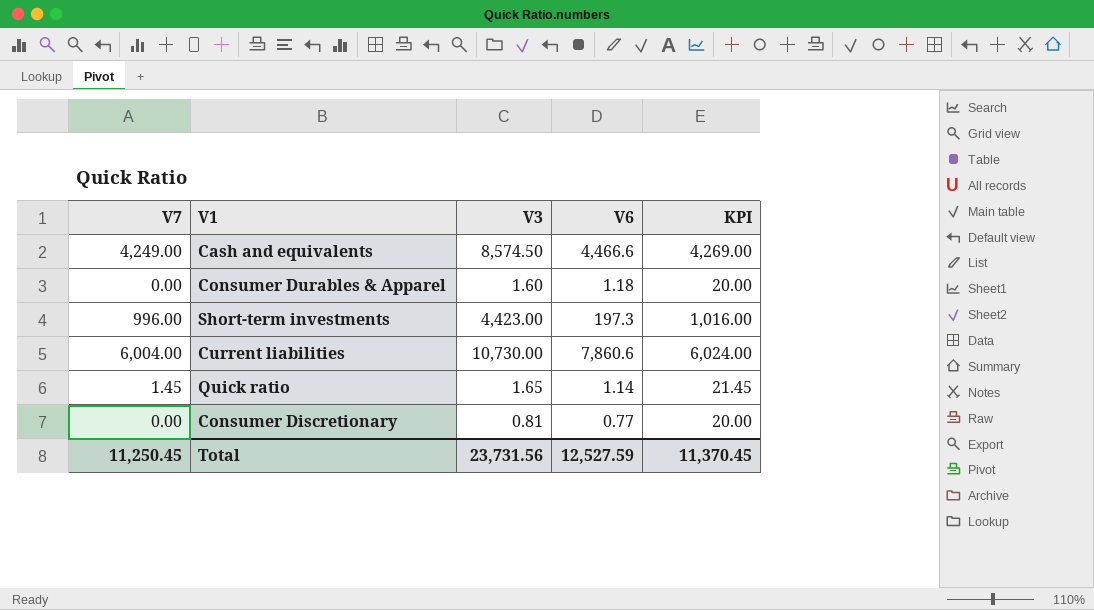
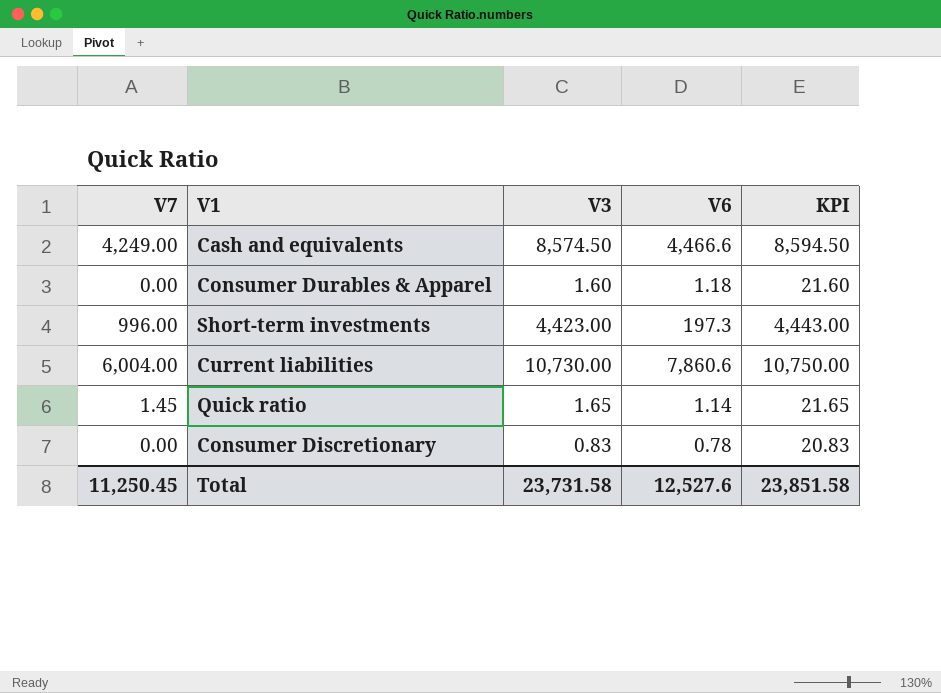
column KPI | formula: [V7] + 20 -> [V3] + 20
Consumer Discretionary | V3: 0.81 -> 0.83
Consumer Discretionary | V6: 0.77 -> 0.78
Total | V3: 23,731.56 -> 23,731.58
Total | V6: 12,527.59 -> 12,527.6
Total | KPI: 11,370.45 -> 23,851.58

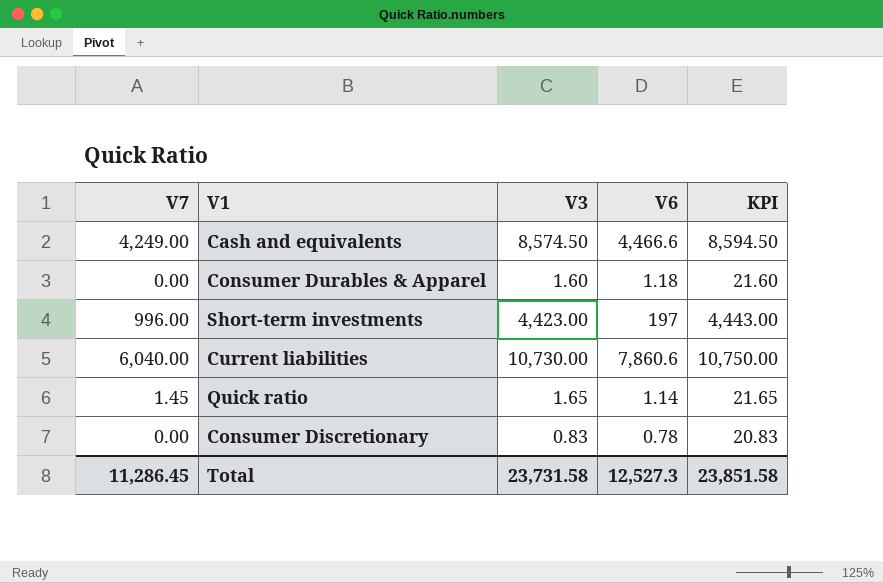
Short-term investments | V6: 197.3 -> 197
Current liabilities | V7: 6,004.00 -> 6,040.00
Total | V7: 11,250.45 -> 11,286.45
Total | V6: 12,527.6 -> 12,527.3

